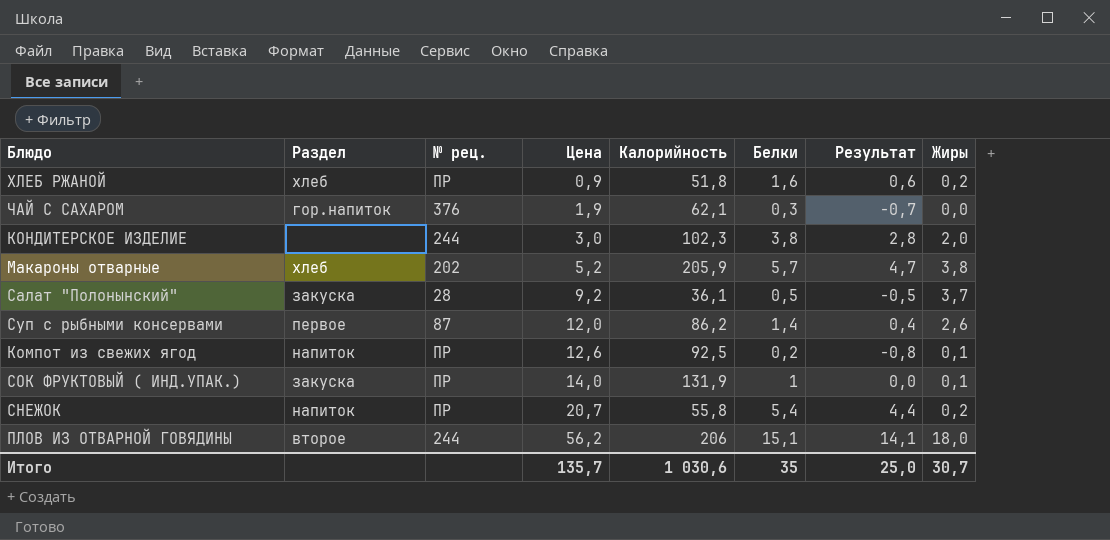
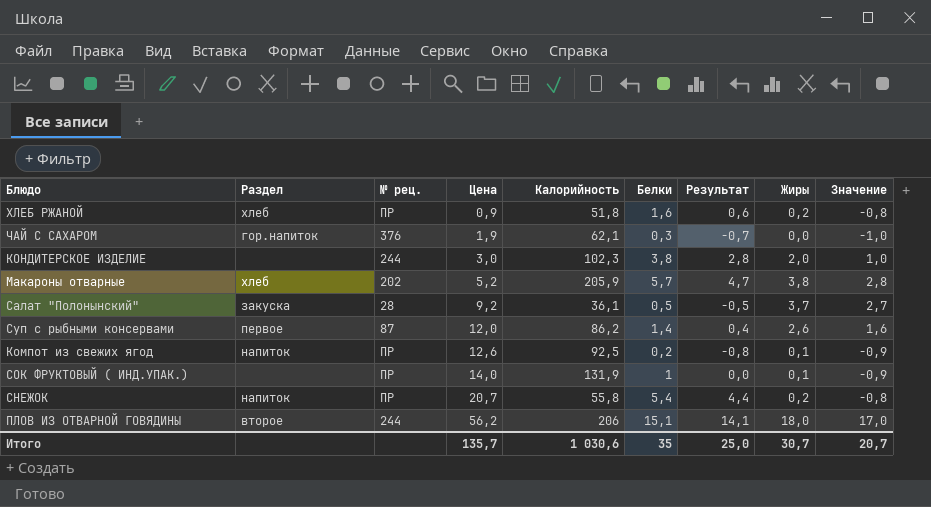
column Значение | formula: none -> [Жиры] - 1
СОК ФРУКТОВЫЙ ( ИНД.УПАК.) | Раздел: закуска -> none

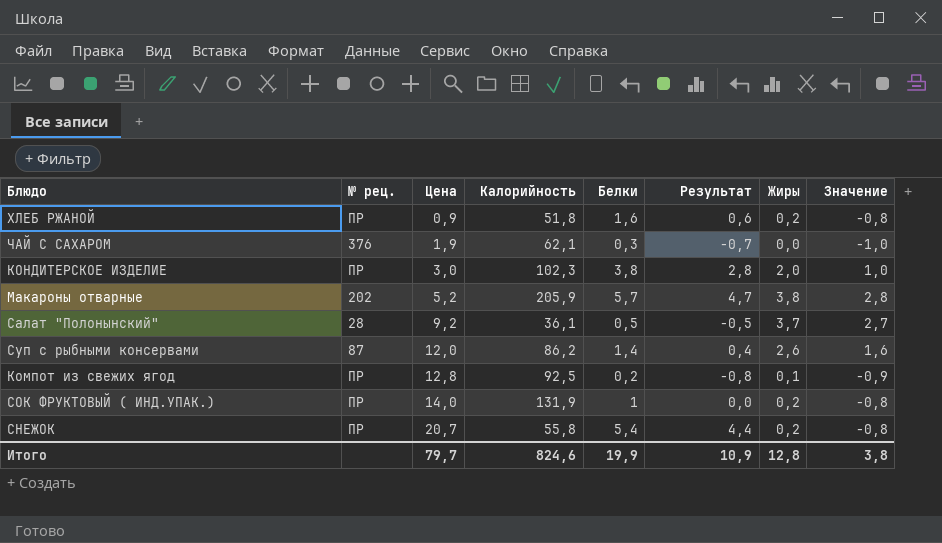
column Раздел | position: 2 -> none
row ПЛОВ ИЗ ОТВАРНОЙ ГОВЯДИНЫ: второе | 244 | 56,2 | 206 | 15,1 | 14,1 | 18,0 | 17,0 -> none
КОНДИТЕРСКОЕ ИЗДЕЛИЕ | № рец.: 244 -> ПР
Компот из свежих ягод | Цена: 12,6 -> 12,8
СОК ФРУКТОВЫЙ ( ИНД.УПАК.) | Жиры: 0,1 -> 0,2
СОК ФРУКТОВЫЙ ( ИНД.УПАК.) | Значение: -0,9 -> -0,8
Итого | Цена: 135,7 -> 79,7
Итого | Калорийность: 1 030,6 -> 824,6
Итого | Белки: 35 -> 19,9
Итого | Результат: 25,0 -> 10,9
Итого | Жиры: 30,7 -> 12,8
Итого | Значение: 20,7 -> 3,8

